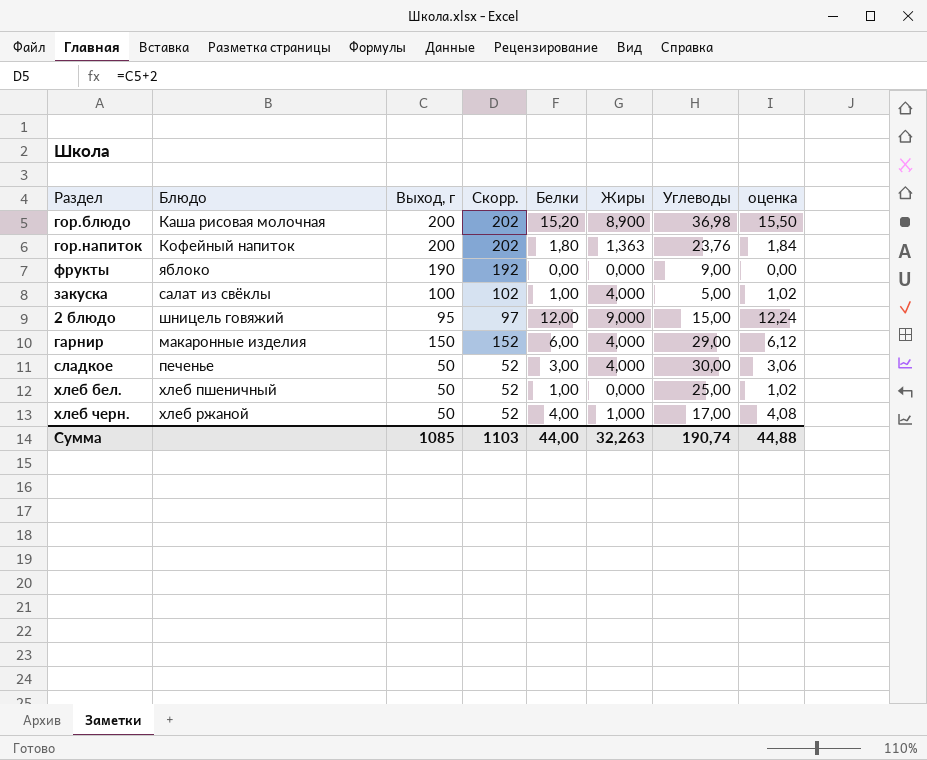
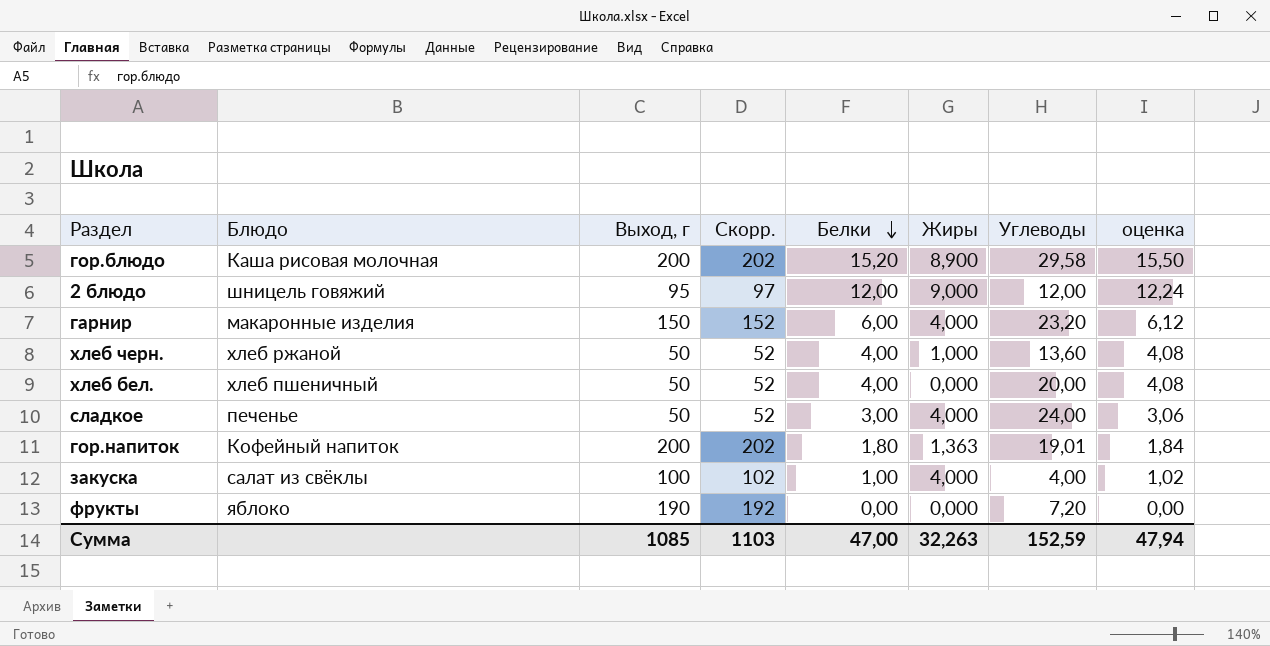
row order: none -> Белки descending
гор.блюдо | Углеводы: 36,98 -> 29,58
2 блюдо | Углеводы: 15,00 -> 12,00
гарнир | Углеводы: 29,00 -> 23,20
хлеб черн. | Углеводы: 17,00 -> 13,60
хлеб бел. | Белки: 1,00 -> 4,00
хлеб бел. | Углеводы: 25,00 -> 20,00
хлеб бел. | оценка: 1,02 -> 4,08
сладкое | Углеводы: 30,00 -> 24,00
гор.напиток | Углеводы: 23,76 -> 19,01
закуска | Углеводы: 5,00 -> 4,00
фрукты | Углеводы: 9,00 -> 7,20
Сумма | Белки: 44,00 -> 47,00
Сумма | Углеводы: 190,74 -> 152,59
Сумма | оценка: 44,88 -> 47,94

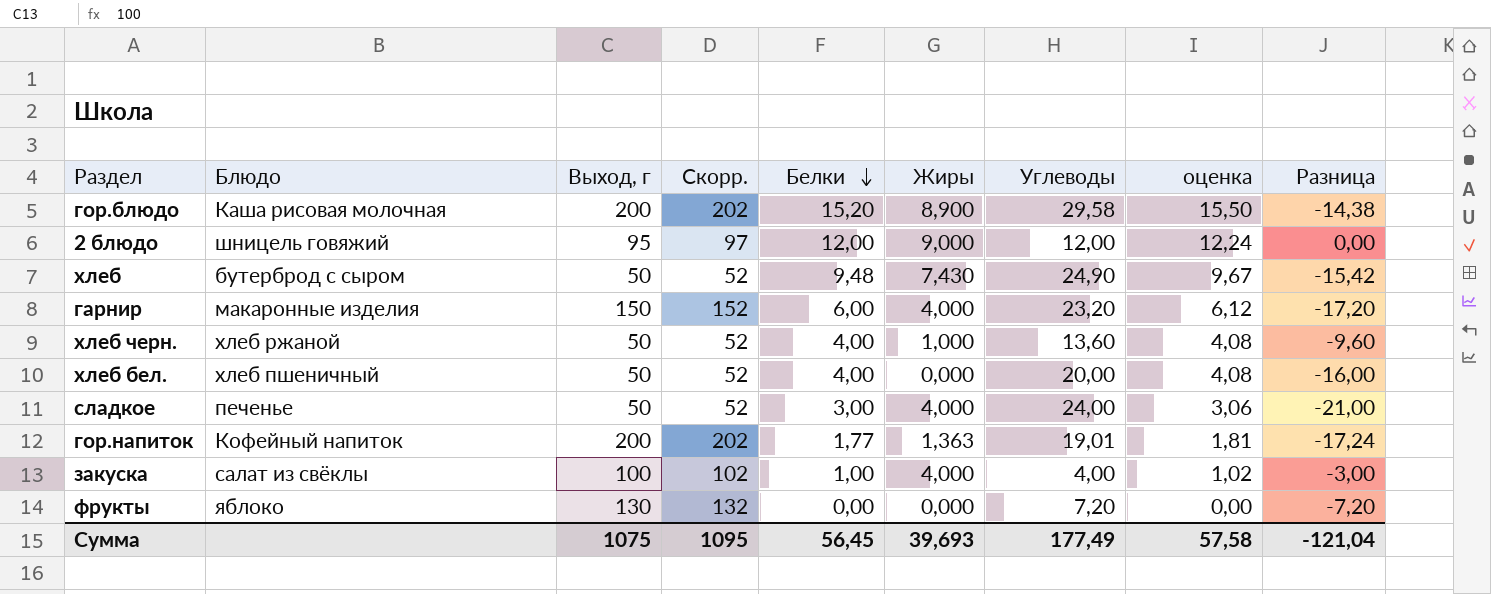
column Разница | formula: none -> [Белки] - [Углеводы]
row хлеб: none -> бутерброд с сыром | 50 | 52 | 9,48 | 7,430 | 24,90 | 9,67 | -15,42
гор.напиток | Белки: 1,80 -> 1,77
гор.напиток | оценка: 1,84 -> 1,81
фрукты | Выход, г: 190 -> 130
фрукты | Скорр.: 192 -> 132
Сумма | Выход, г: 1085 -> 1075
Сумма | Скорр.: 1103 -> 1095
Сумма | Белки: 47,00 -> 56,45
Сумма | Жиры: 32,263 -> 39,693
Сумма | Углеводы: 152,59 -> 177,49
Сумма | оценка: 47,94 -> 57,58

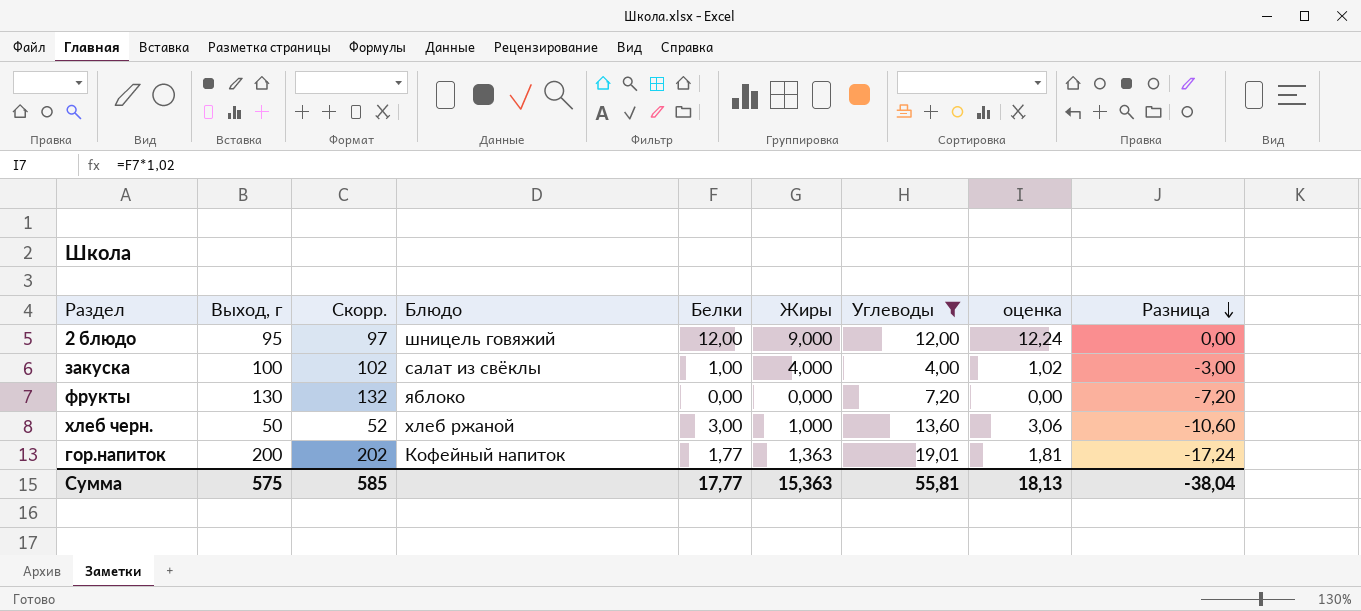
filter: none -> Углеводы <= 19,01
row order: Белки descending -> Разница descending
column Блюдо | position: 2 -> 4
хлеб черн. | Белки: 4,00 -> 3,00
хлеб черн. | оценка: 4,08 -> 3,06
хлеб черн. | Разница: -9,60 -> -10,60
Сумма | Выход, г: 1075 -> 575
Сумма | Скорр.: 1095 -> 585
Сумма | Белки: 56,45 -> 17,77
Сумма | Жиры: 39,693 -> 15,363
Сумма | Углеводы: 177,49 -> 55,81
Сумма | оценка: 57,58 -> 18,13
Сумма | Разница: -121,04 -> -38,04

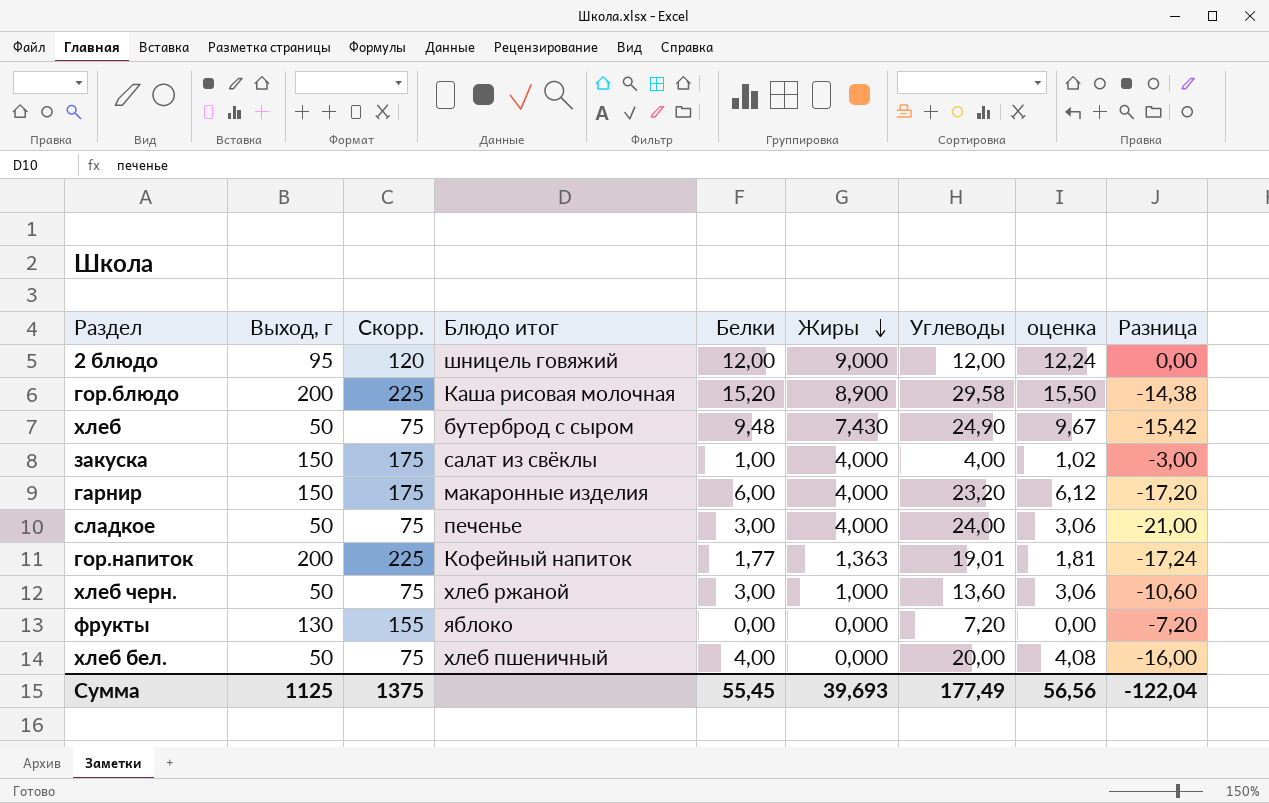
filter: Углеводы <= 19,01 -> none
row order: Разница descending -> Жиры descending
column Скорр. | formula: [Выход, г] + 2 -> [Выход, г] + 25
column name: Блюдо -> Блюдо итог
закуска | Выход, г: 100 -> 150
Сумма | Выход, г: 575 -> 1125
Сумма | Скорр.: 585 -> 1375
Сумма | Белки: 17,77 -> 55,45
Сумма | Жиры: 15,363 -> 39,693
Сумма | Углеводы: 55,81 -> 177,49
Сумма | оценка: 18,13 -> 56,56
Сумма | Разница: -38,04 -> -122,04

